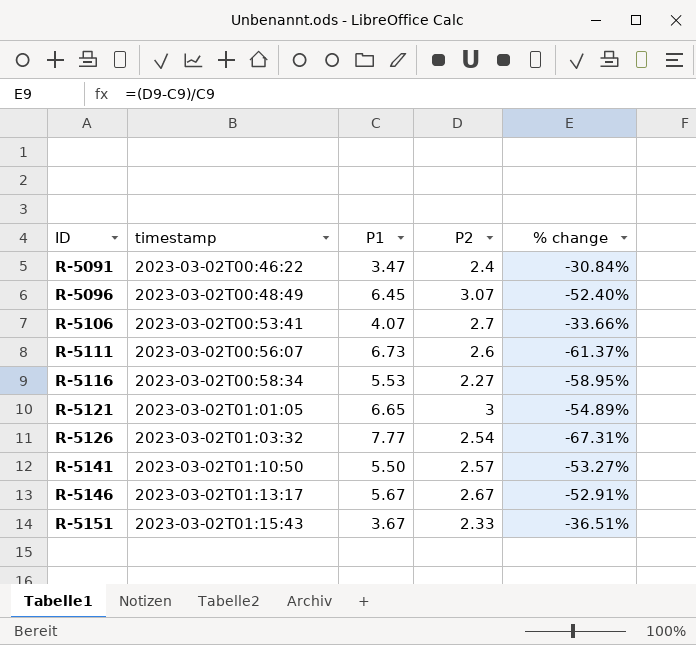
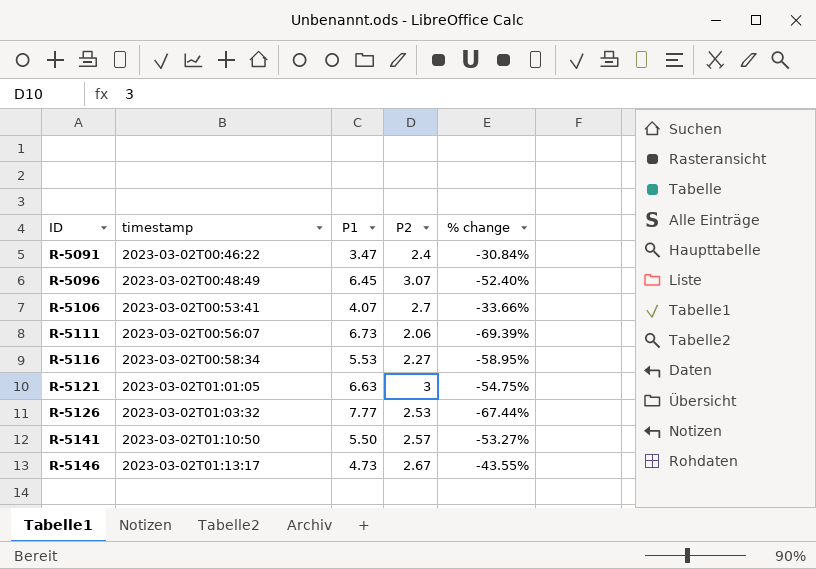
row R-5151: 2023-03-02T01:15:43 | 3.67 | 2.33 | -36.51% -> none
R-5111 | P2: 2.6 -> 2.06
R-5111 | % change: -61.37% -> -69.39%
R-5121 | P1: 6.65 -> 6.63
R-5121 | % change: -54.89% -> -54.75%
R-5126 | P2: 2.54 -> 2.53
R-5126 | % change: -67.31% -> -67.44%
R-5146 | P1: 5.67 -> 4.73
R-5146 | % change: -52.91% -> -43.55%

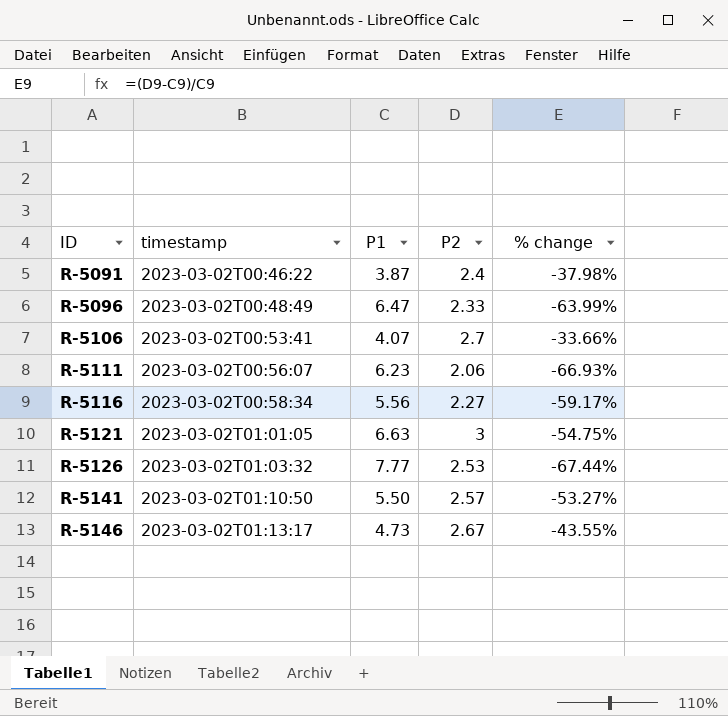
R-5091 | P1: 3.47 -> 3.87
R-5091 | % change: -30.84% -> -37.98%
R-5096 | P1: 6.45 -> 6.47
R-5096 | P2: 3.07 -> 2.33
R-5096 | % change: -52.40% -> -63.99%
R-5111 | P1: 6.73 -> 6.23
R-5111 | % change: -69.39% -> -66.93%
R-5116 | P1: 5.53 -> 5.56
R-5116 | % change: -58.95% -> -59.17%

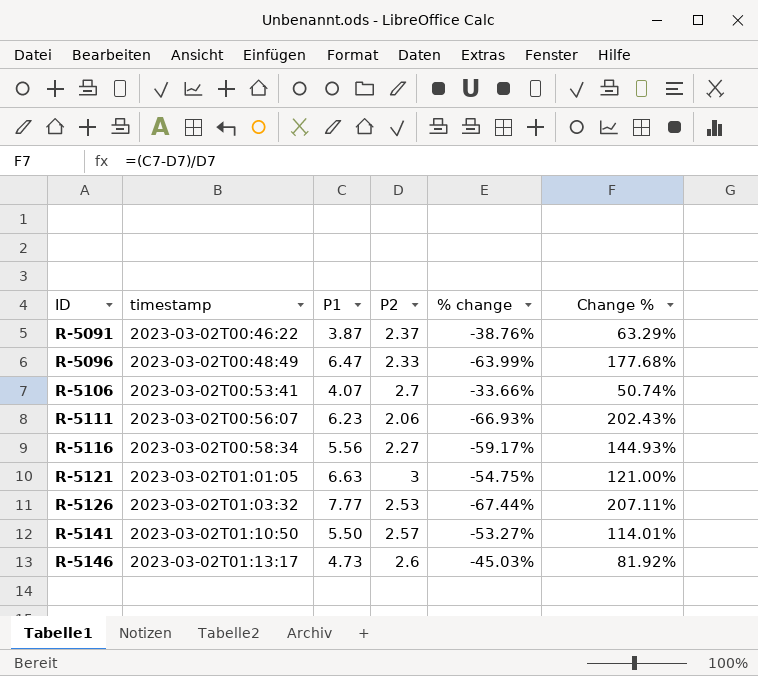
column Change % | formula: none -> ([P1] - [P2]) / [P2]
R-5091 | P2: 2.4 -> 2.37
R-5091 | % change: -37.98% -> -38.76%
R-5146 | P2: 2.67 -> 2.6
R-5146 | % change: -43.55% -> -45.03%

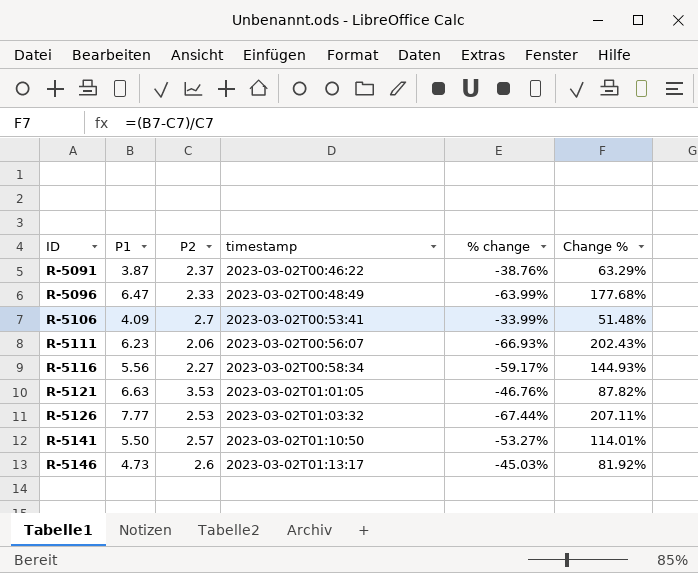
column timestamp | position: 2 -> 4
R-5106 | P1: 4.07 -> 4.09
R-5106 | % change: -33.66% -> -33.99%
R-5106 | Change %: 50.74% -> 51.48%
R-5121 | P2: 3 -> 3.53
R-5121 | % change: -54.75% -> -46.76%
R-5121 | Change %: 121.00% -> 87.82%

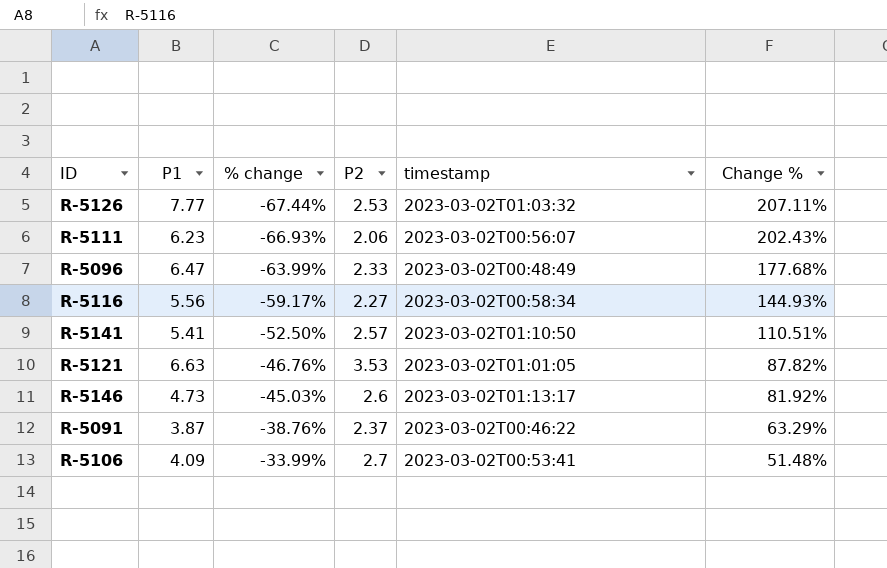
row order: ID ascending -> % change ascending
column % change | position: 5 -> 3
R-5141 | P1: 5.50 -> 5.41
R-5141 | % change: -53.27% -> -52.50%
R-5141 | Change %: 114.01% -> 110.51%

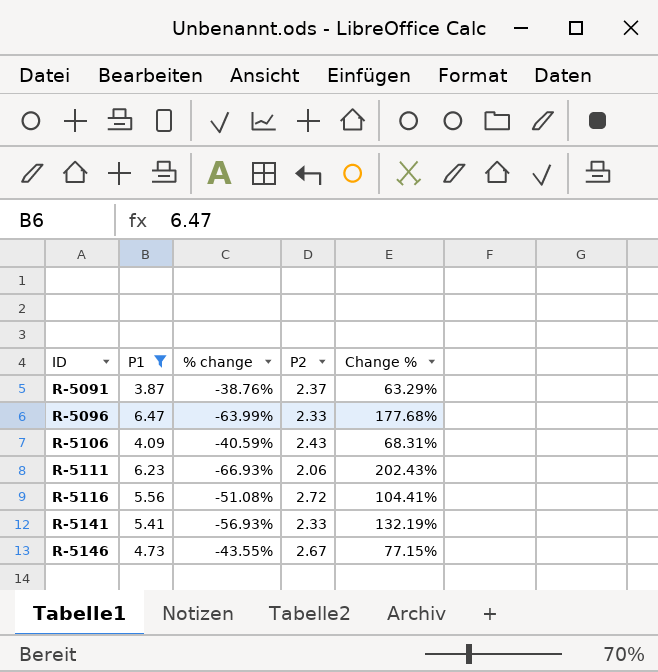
filter: none -> P1 <= 6.47
row order: % change ascending -> ID ascending
column timestamp | position: 5 -> none
R-5106 | % change: -33.99% -> -40.59%
R-5106 | P2: 2.7 -> 2.43
R-5106 | Change %: 51.48% -> 68.31%
R-5116 | % change: -59.17% -> -51.08%
R-5116 | P2: 2.27 -> 2.72
R-5116 | Change %: 144.93% -> 104.41%
R-5141 | % change: -52.50% -> -56.93%
R-5141 | P2: 2.57 -> 2.33
R-5141 | Change %: 110.51% -> 132.19%
R-5146 | % change: -45.03% -> -43.55%
R-5146 | P2: 2.6 -> 2.67
R-5146 | Change %: 81.92% -> 77.15%

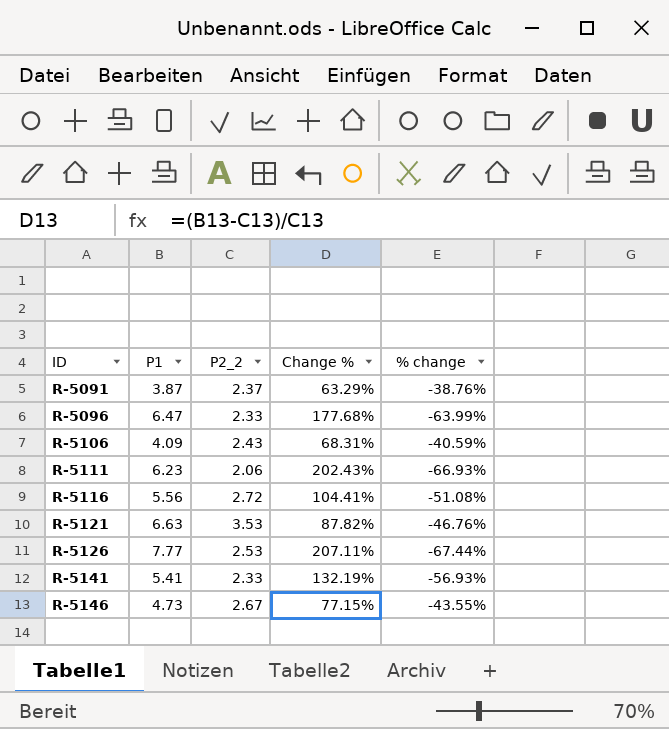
filter: P1 <= 6.47 -> none
column name: P2 -> P2_2
column % change | position: 3 -> 5

